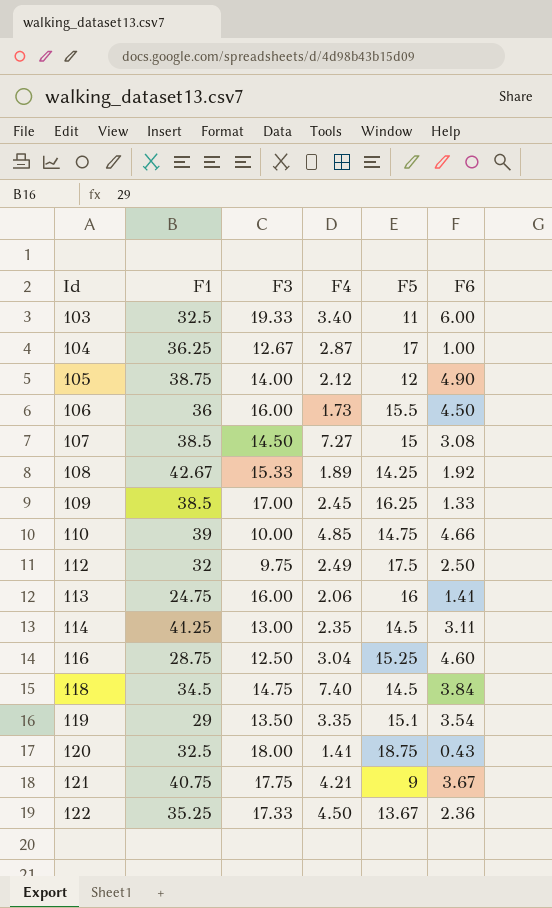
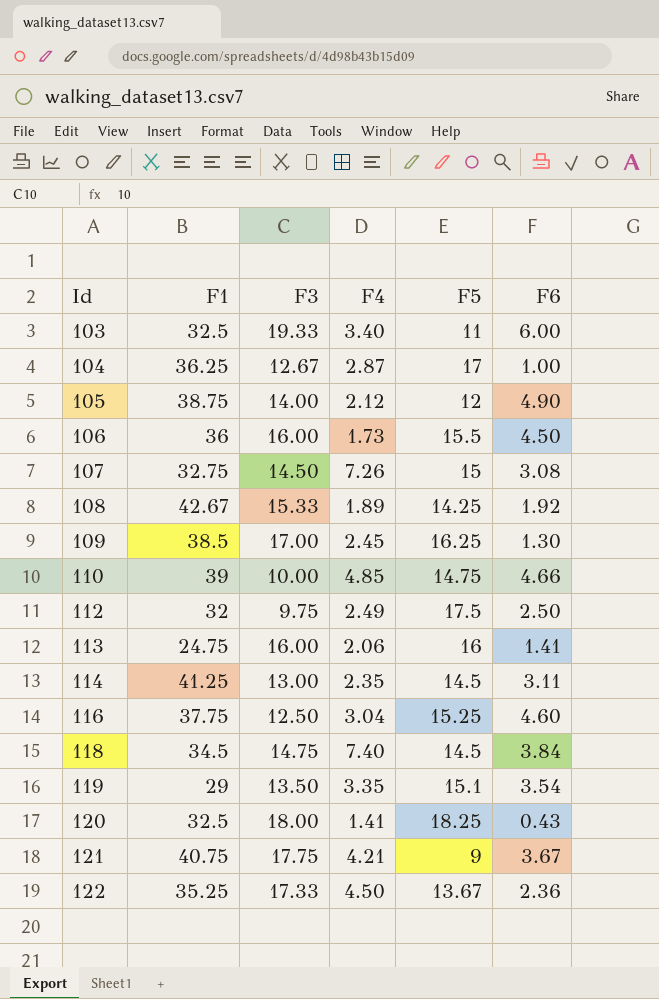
107 | F1: 38.5 -> 32.75
107 | F4: 7.27 -> 7.26
109 | F6: 1.33 -> 1.30
116 | F1: 28.75 -> 37.75
120 | F5: 18.75 -> 18.25

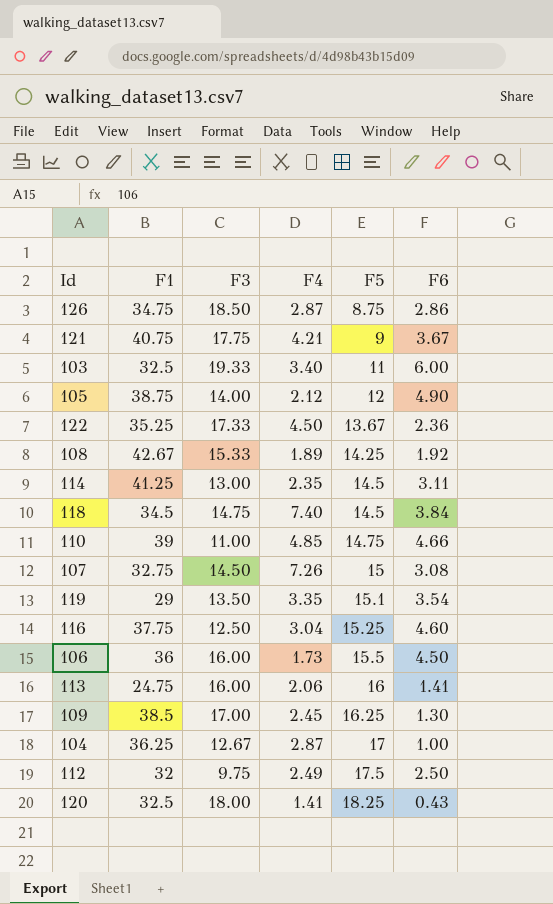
row order: Id ascending -> F5 ascending
row 126: none -> 34.75 | 18.50 | 2.87 | 8.75 | 2.86
110 | F3: 10.00 -> 11.00

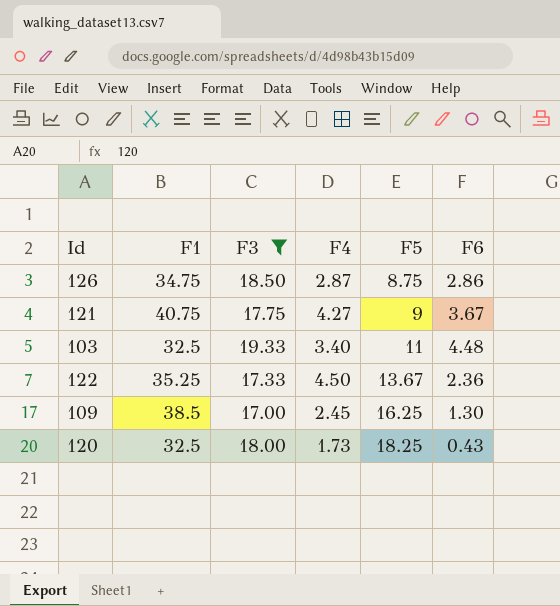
filter: none -> F3 >= 17.00
121 | F4: 4.21 -> 4.27
103 | F6: 6.00 -> 4.48
120 | F4: 1.41 -> 1.73

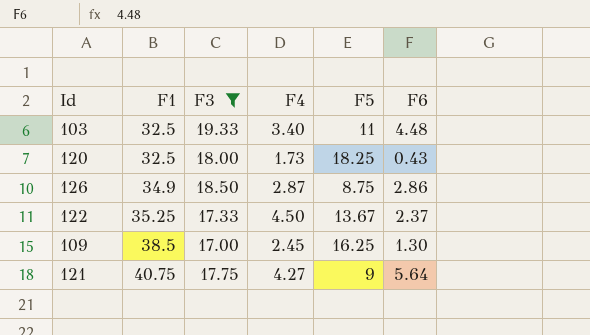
row order: F5 ascending -> F1 ascending
126 | F1: 34.75 -> 34.9
122 | F6: 2.36 -> 2.37
121 | F6: 3.67 -> 5.64

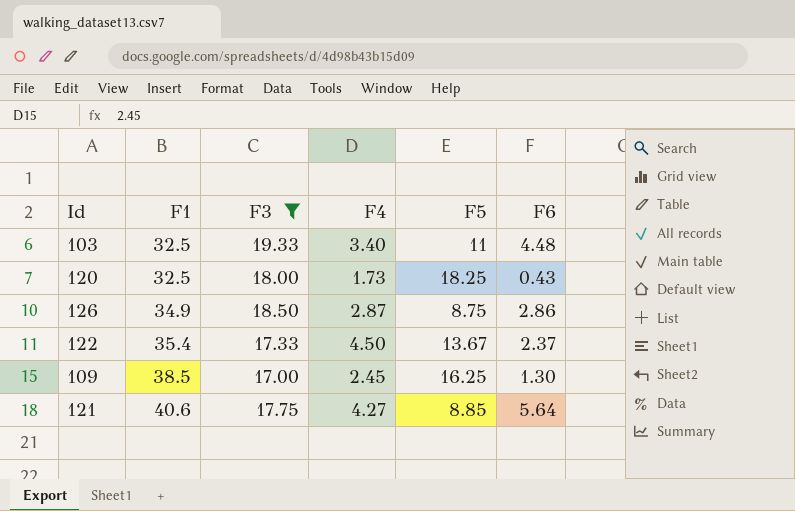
122 | F1: 35.25 -> 35.4
121 | F1: 40.75 -> 40.6
121 | F5: 9 -> 8.85

